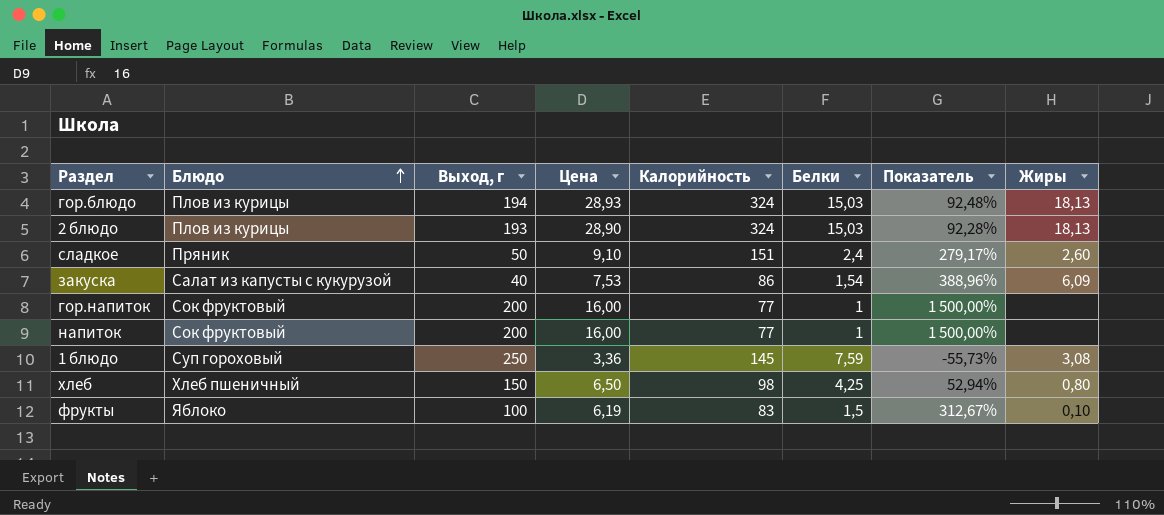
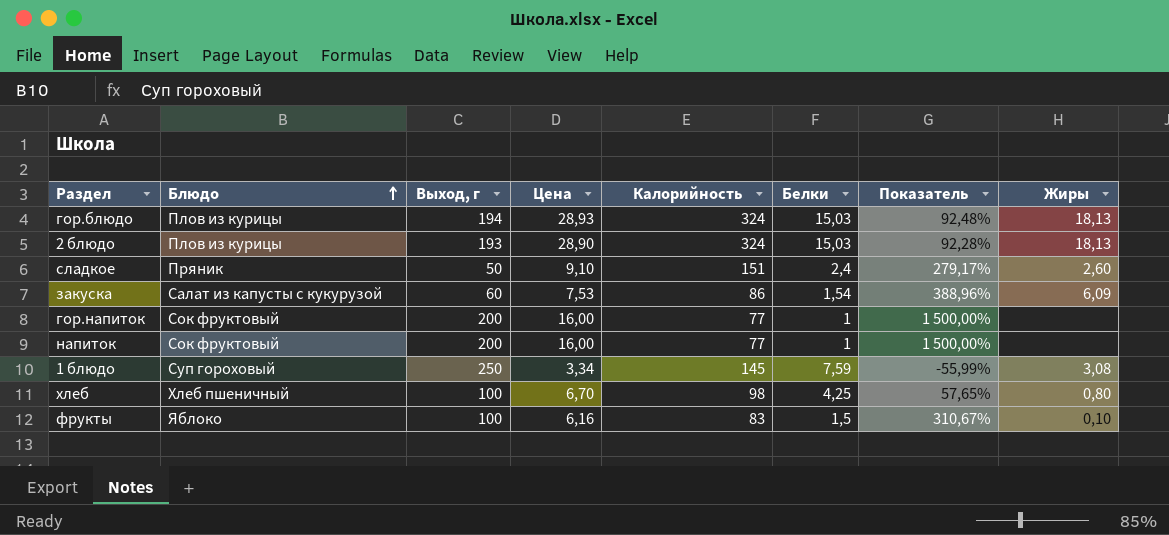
закуска | Выход, г: 40 -> 60
1 блюдо | Цена: 3,36 -> 3,34
1 блюдо | Показатель: -55,73% -> -55,99%
хлеб | Выход, г: 150 -> 100
хлеб | Цена: 6,50 -> 6,70
хлеб | Показатель: 52,94% -> 57,65%
фрукты | Цена: 6,19 -> 6,16
фрукты | Показатель: 312,67% -> 310,67%

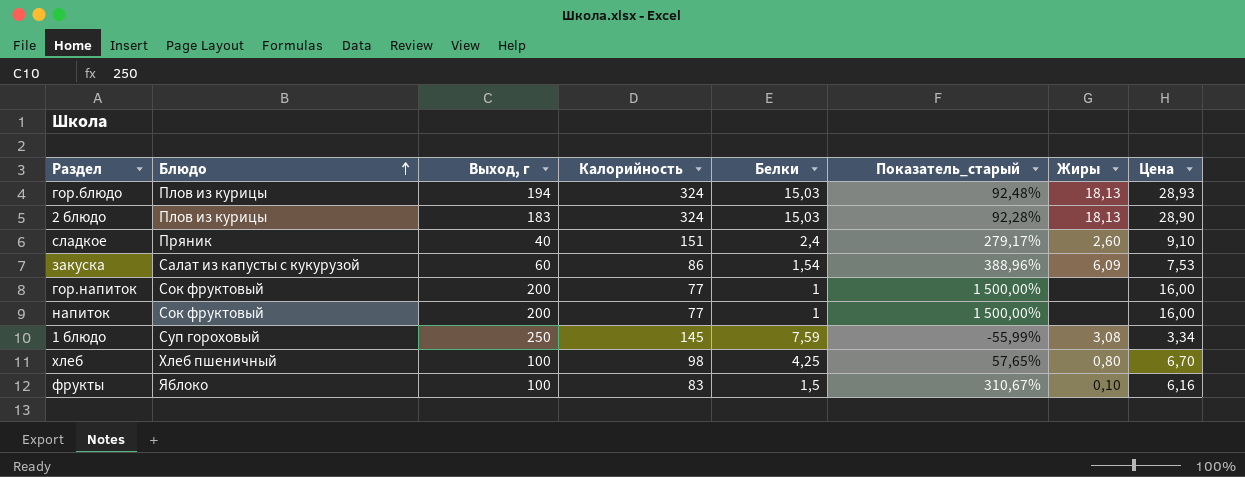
column name: Показатель -> Показатель_старый
column Цена | position: 4 -> 8
2 блюдо | Выход, г: 193 -> 183
сладкое | Выход, г: 50 -> 40

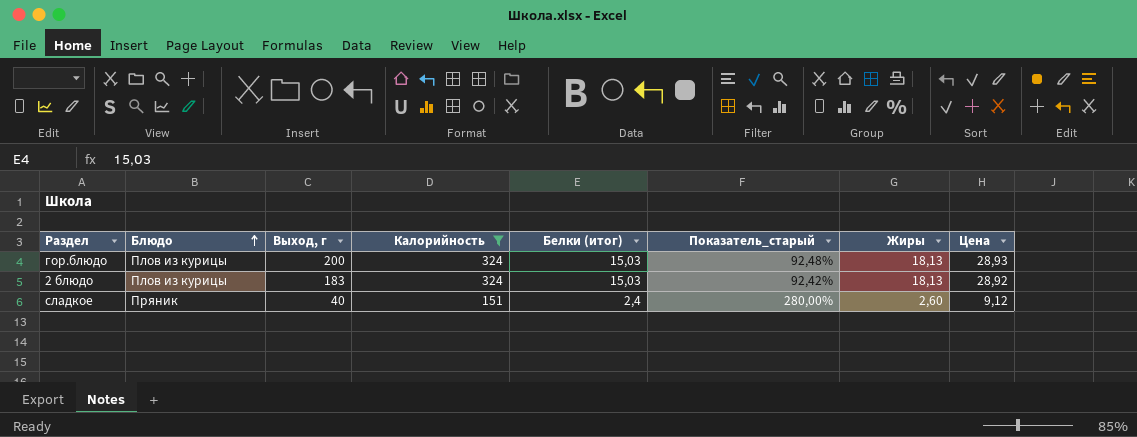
filter: none -> Калорийность >= 151
column name: Белки -> Белки (итог)
гор.блюдо | Выход, г: 194 -> 200
2 блюдо | Показатель_старый: 92,28% -> 92,42%
2 блюдо | Цена: 28,90 -> 28,92
сладкое | Показатель_старый: 279,17% -> 280,00%
сладкое | Цена: 9,10 -> 9,12

